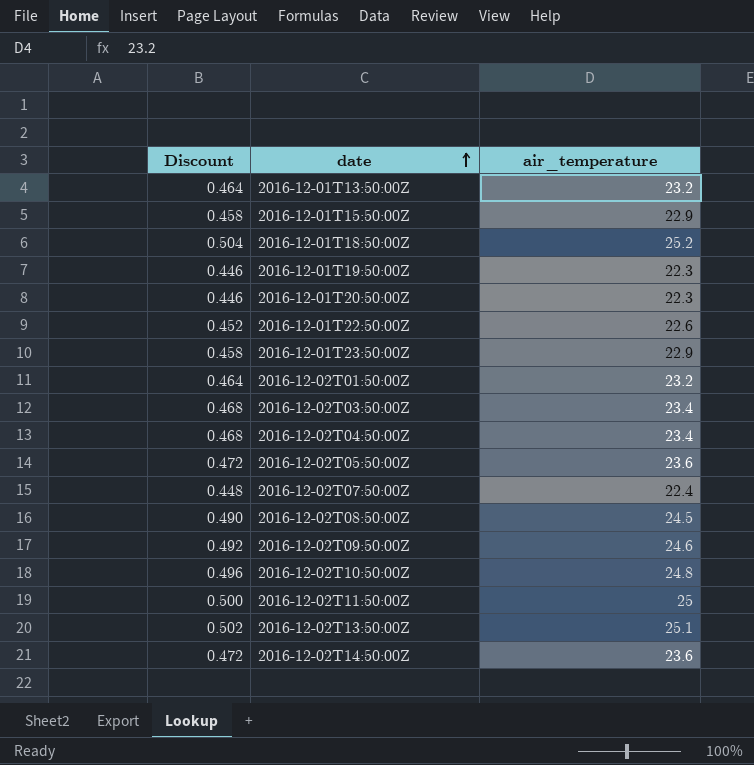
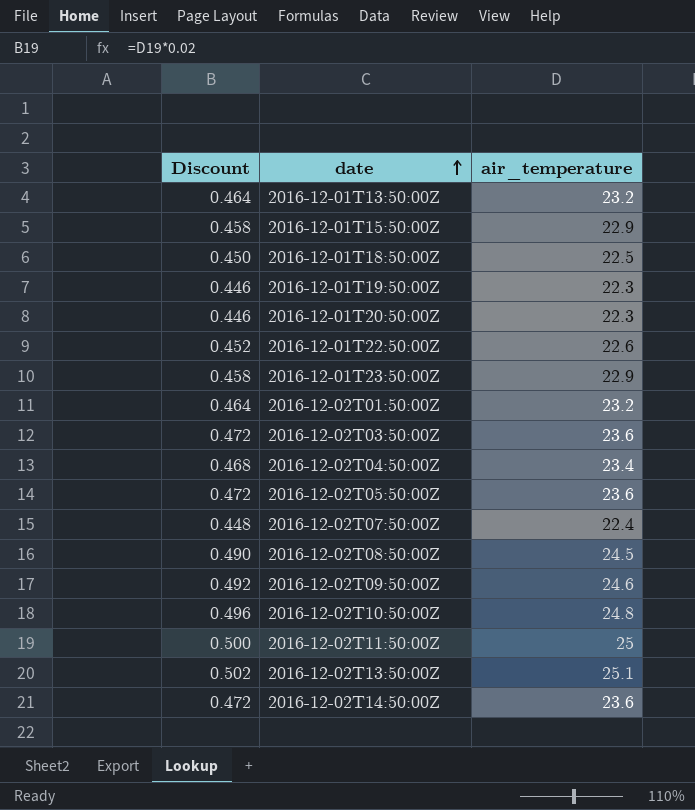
2016-12-01T18:50:00Z | Discount: 0.504 -> 0.450
2016-12-01T18:50:00Z | air_temperature: 25.2 -> 22.5
2016-12-02T03:50:00Z | Discount: 0.468 -> 0.472
2016-12-02T03:50:00Z | air_temperature: 23.4 -> 23.6

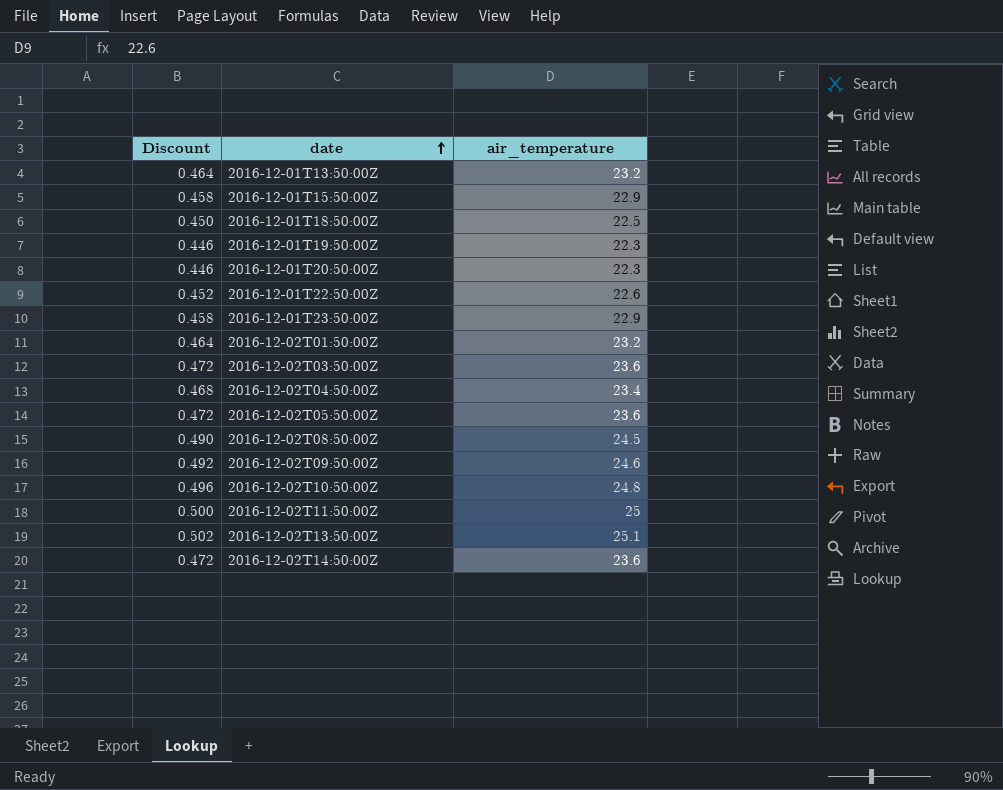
row 2016-12-02T07:50:00Z: 0.448 | 22.4 -> none

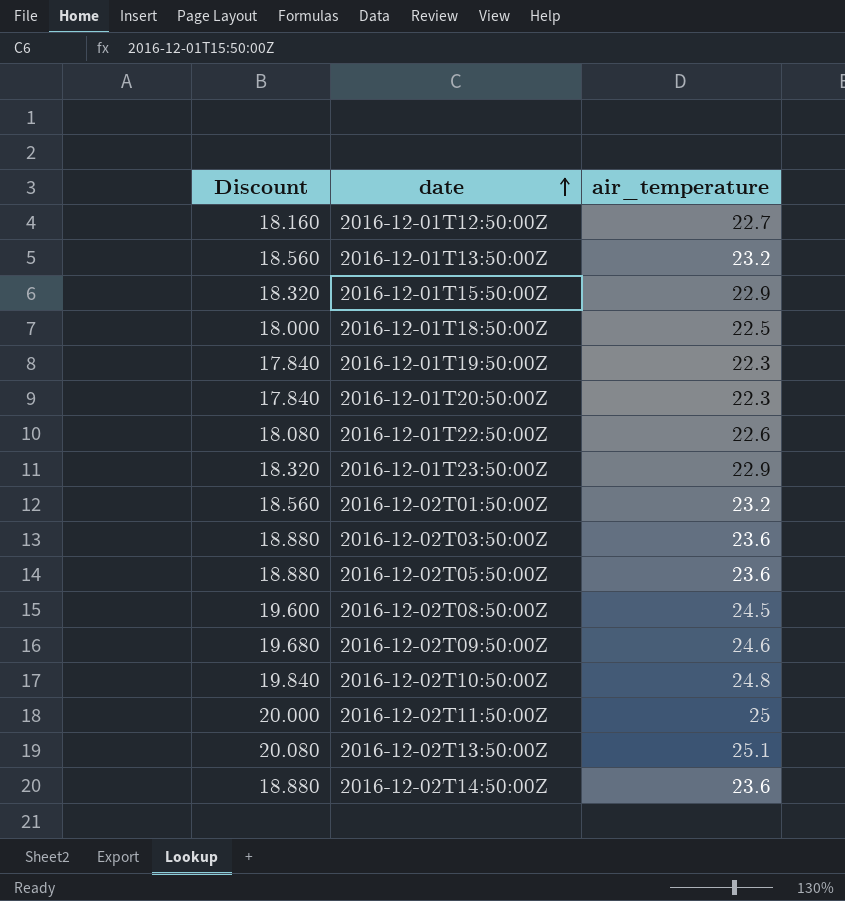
column Discount | formula: [air_temperature] * 0.02 -> [air_temperature] * 0.8
row 2016-12-02T04:50:00Z: 0.468 | 23.4 -> none
row 2016-12-01T12:50:00Z: none -> 18.160 | 22.7

